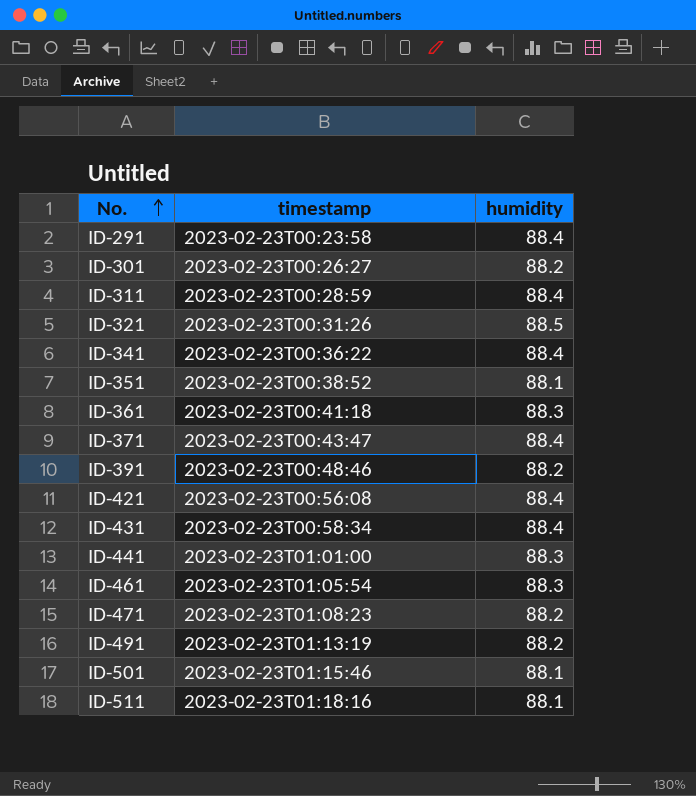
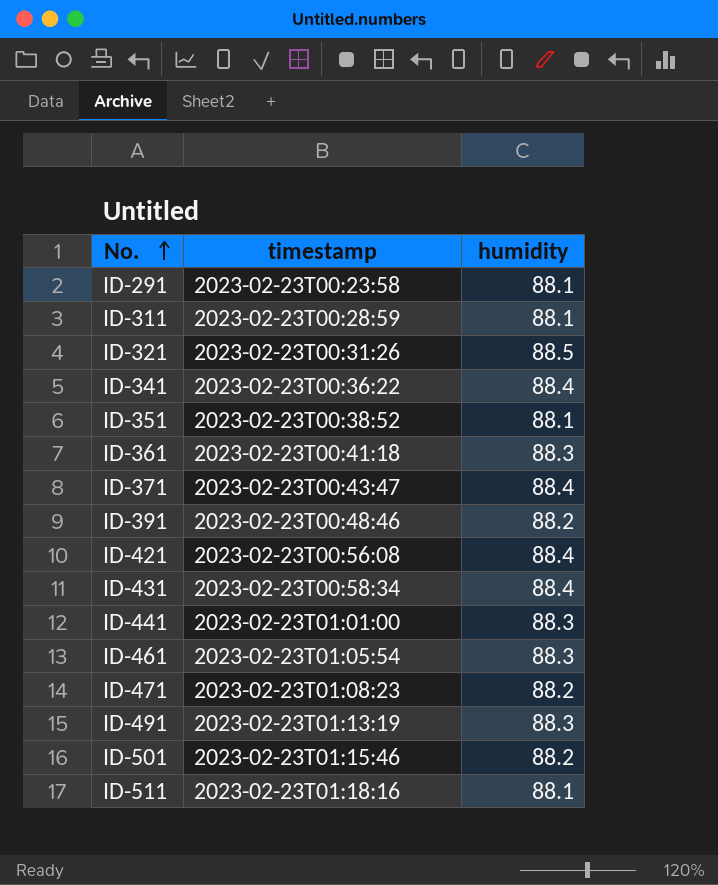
row ID-301: 2023-02-23T00:26:27 | 88.2 -> none
ID-291 | humidity: 88.4 -> 88.1
ID-311 | humidity: 88.4 -> 88.1
ID-491 | humidity: 88.2 -> 88.3
ID-501 | humidity: 88.1 -> 88.2

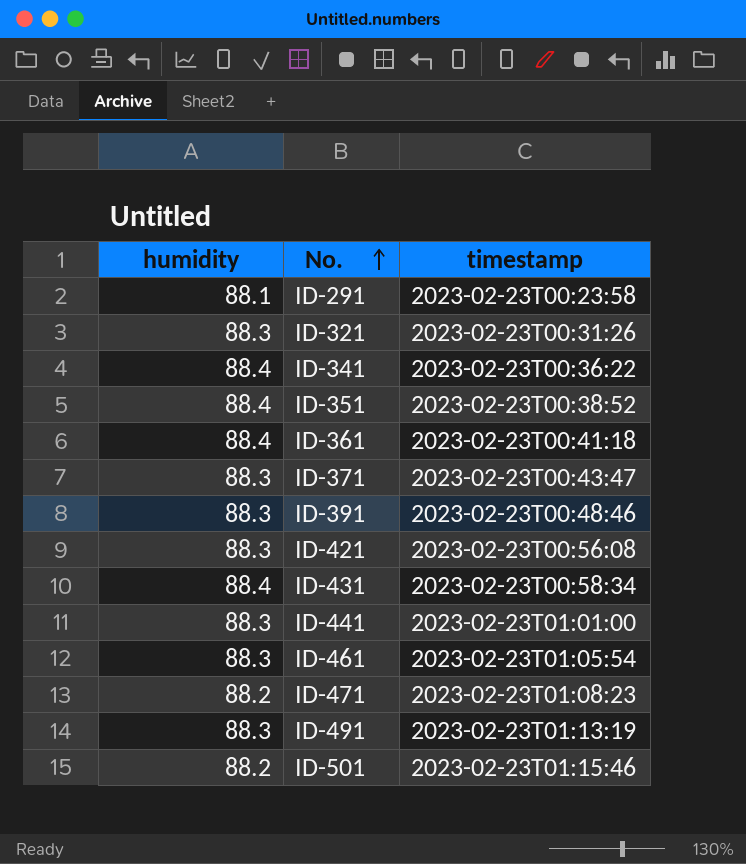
column humidity | position: 3 -> 1
row ID-311: 2023-02-23T00:28:59 | 88.1 -> none
row ID-511: 2023-02-23T01:18:16 | 88.1 -> none
ID-321 | humidity: 88.5 -> 88.3
ID-351 | humidity: 88.1 -> 88.4
ID-361 | humidity: 88.3 -> 88.4
ID-371 | humidity: 88.4 -> 88.3
ID-391 | humidity: 88.2 -> 88.3
ID-421 | humidity: 88.4 -> 88.3

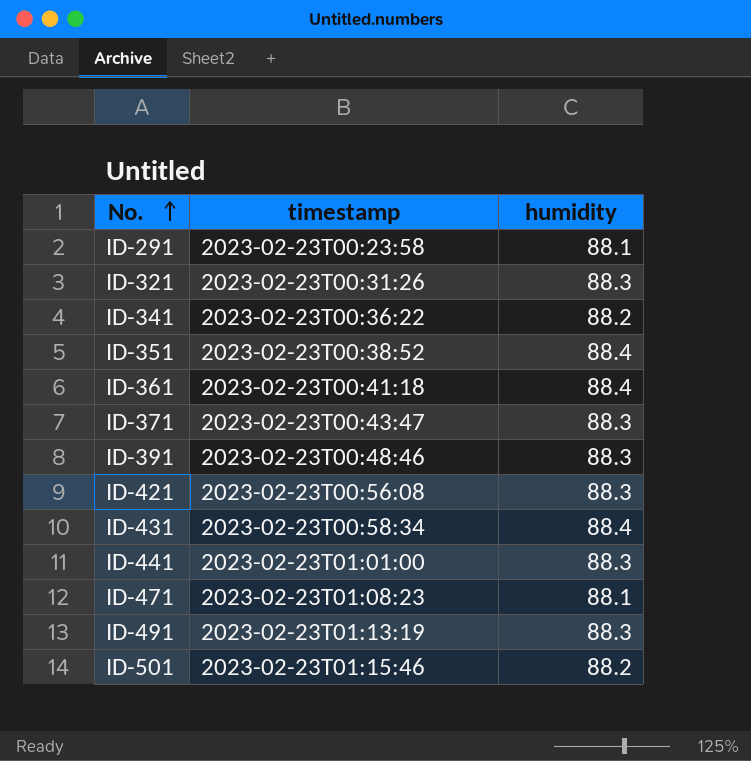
column humidity | position: 1 -> 3
row ID-461: 88.3 | 2023-02-23T01:05:54 -> none
ID-341 | humidity: 88.4 -> 88.2
ID-471 | humidity: 88.2 -> 88.1

